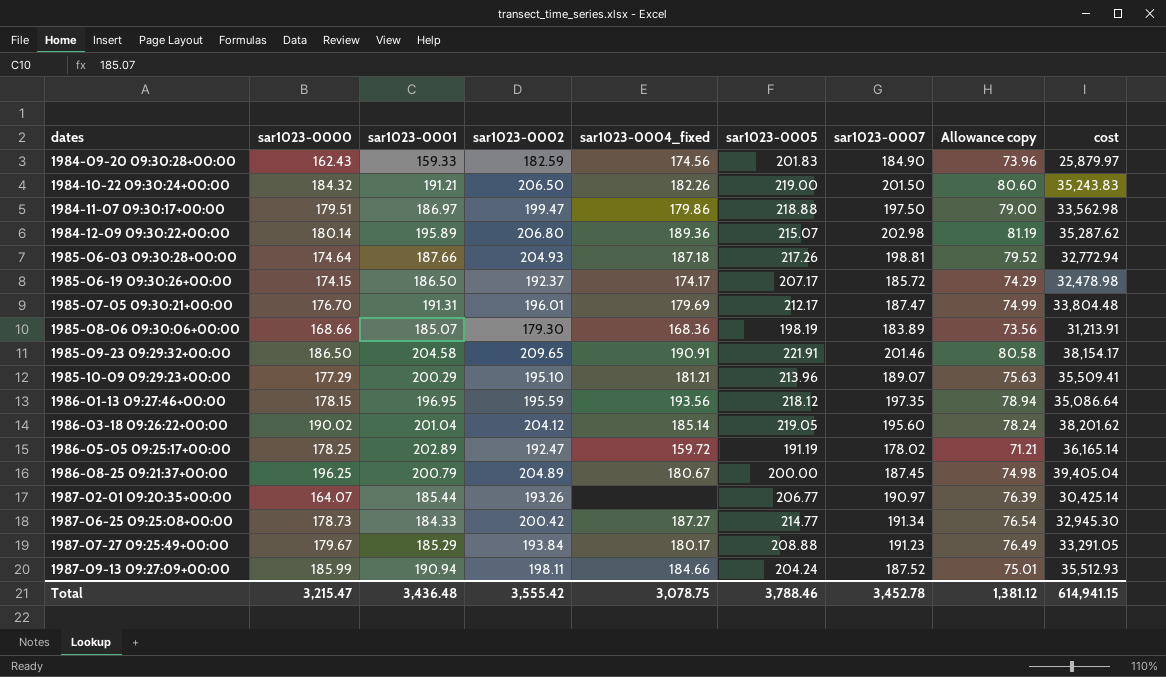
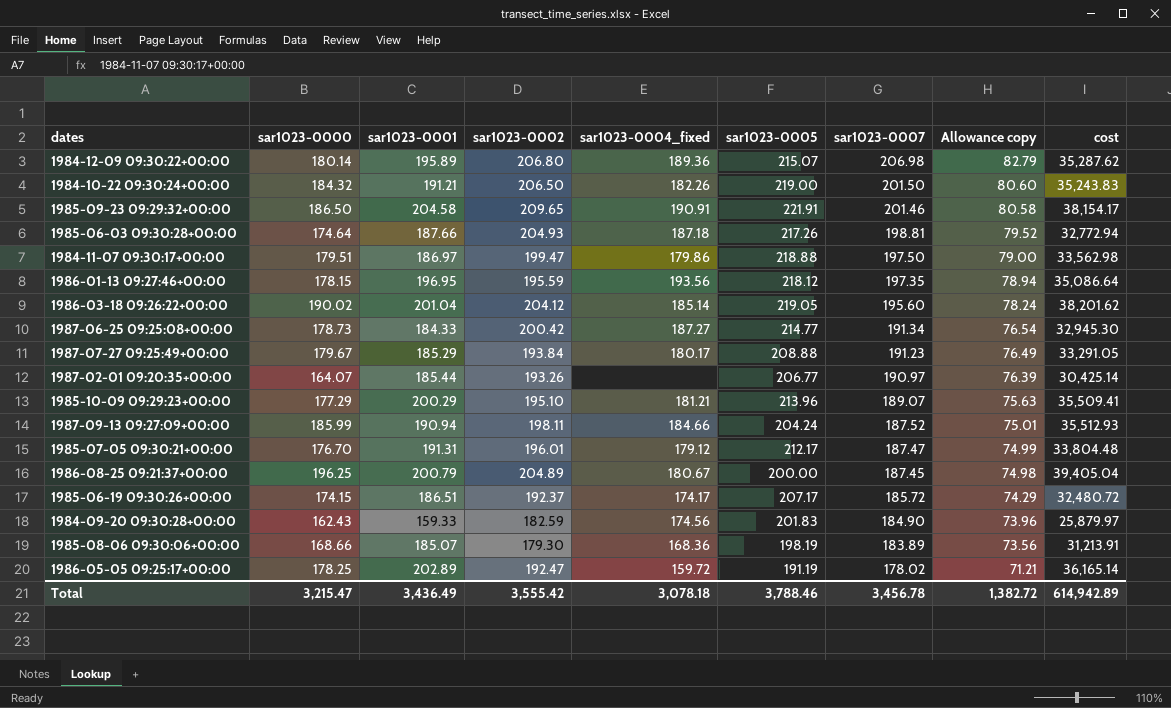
row order: dates ascending -> sar1023-0007 descending
1984-12-09 09:30:22+00:00 | sar1023-0007: 202.98 -> 206.98
1984-12-09 09:30:22+00:00 | Allowance copy: 81.19 -> 82.79
1985-07-05 09:30:21+00:00 | sar1023-0004_fixed: 179.69 -> 179.12
1985-06-19 09:30:26+00:00 | sar1023-0001: 186.50 -> 186.51
1985-06-19 09:30:26+00:00 | cost: 32,478.98 -> 32,480.72
Total | sar1023-0001: 3,436.48 -> 3,436.49
Total | sar1023-0004_fixed: 3,078.75 -> 3,078.18
Total | sar1023-0007: 3,452.78 -> 3,456.78
Total | Allowance copy: 1,381.12 -> 1,382.72
Total | cost: 614,941.15 -> 614,942.89

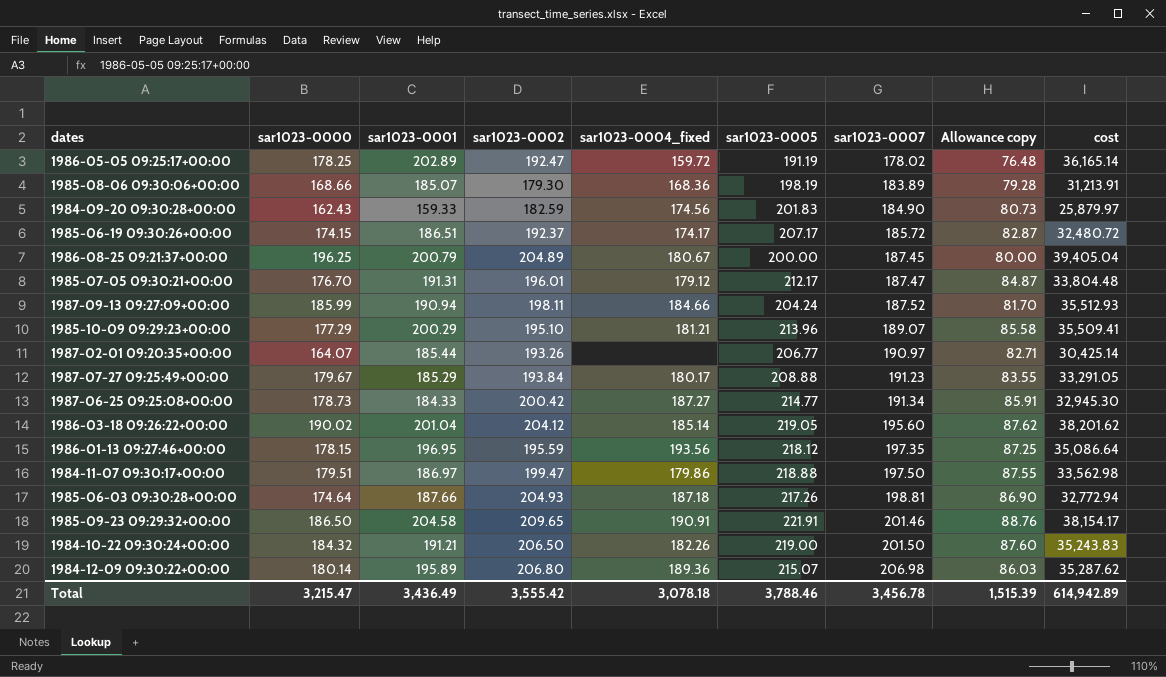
row order: sar1023-0007 descending -> sar1023-0007 ascending
column Allowance copy | formula: [sar1023-0007] * 0.4 -> [sar1023-0005] * 0.4
Total | Allowance copy: 1,382.72 -> 1,515.39

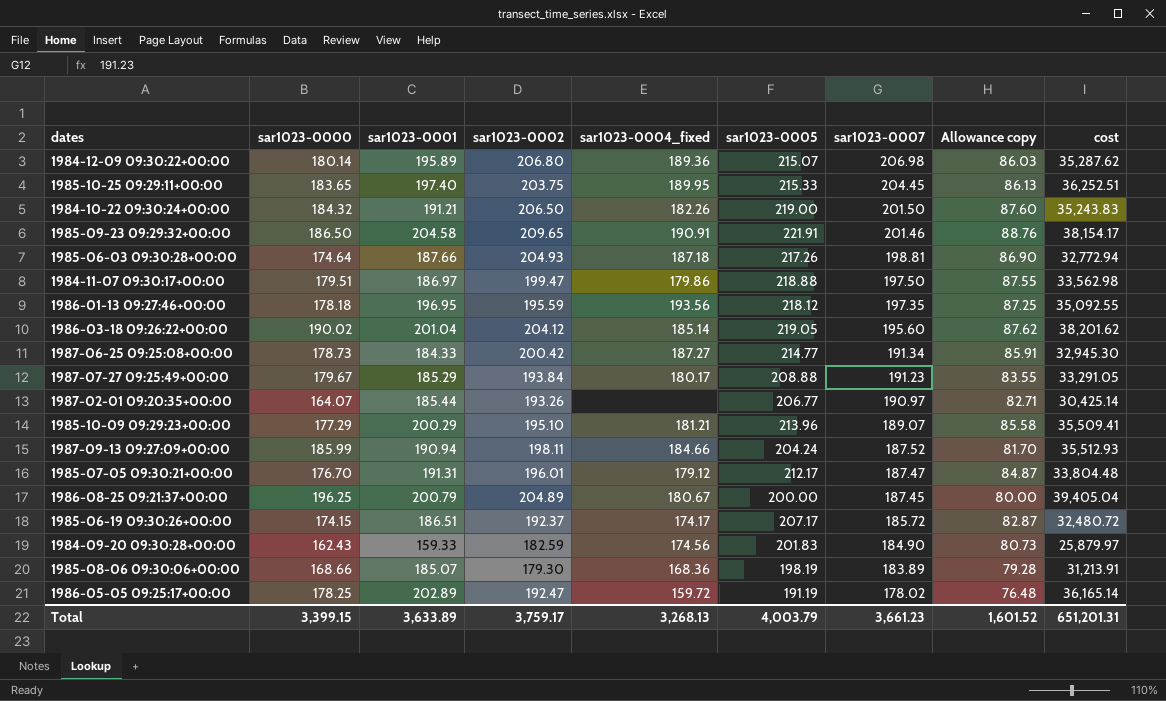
row order: sar1023-0007 ascending -> sar1023-0007 descending
row 1985-10-25 09:29:11+00:00: none -> 183.65 | 197.40 | 203.75 | 189.95 | 215.33 | 204.45 | 86.13 | 36,252.51
1986-01-13 09:27:46+00:00 | sar1023-0000: 178.15 -> 178.18
1986-01-13 09:27:46+00:00 | cost: 35,086.64 -> 35,092.55
Total | sar1023-0000: 3,215.47 -> 3,399.15
Total | sar1023-0001: 3,436.49 -> 3,633.89
Total | sar1023-0002: 3,555.42 -> 3,759.17
Total | sar1023-0004_fixed: 3,078.18 -> 3,268.13
Total | sar1023-0005: 3,788.46 -> 4,003.79
Total | sar1023-0007: 3,456.78 -> 3,661.23
Total | Allowance copy: 1,515.39 -> 1,601.52
Total | cost: 614,942.89 -> 651,201.31

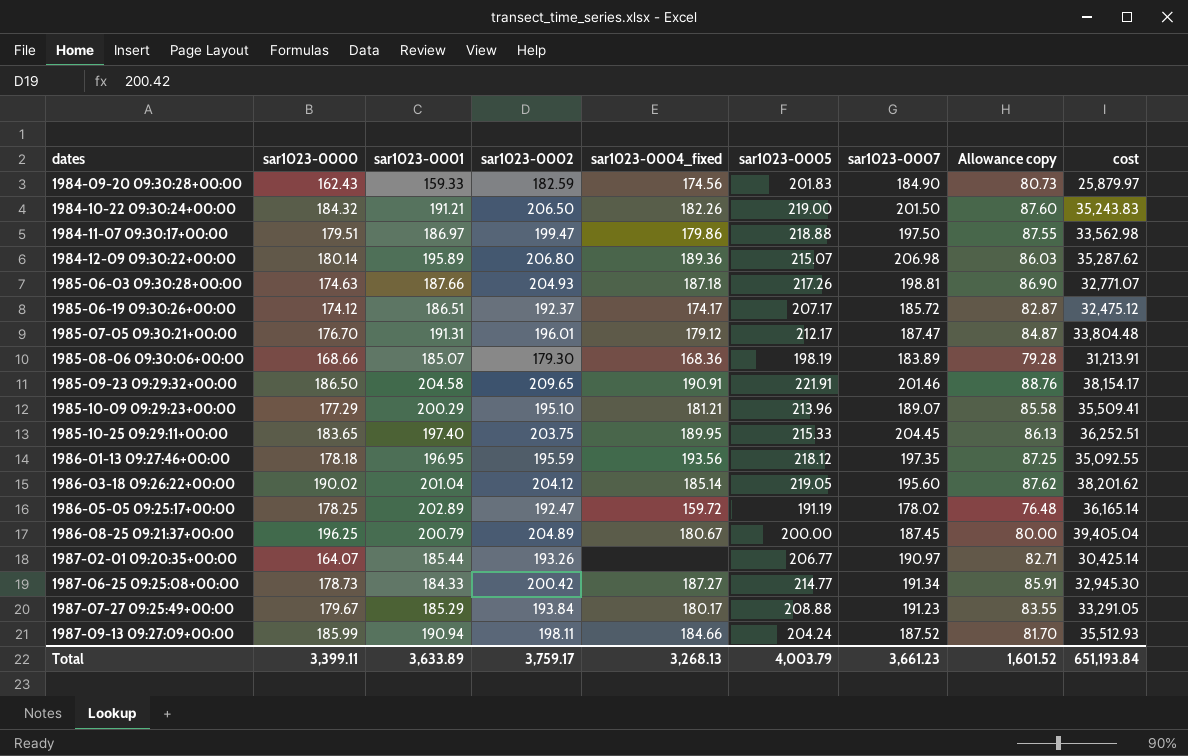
row order: sar1023-0007 descending -> dates ascending
1985-06-03 09:30:28+00:00 | sar1023-0000: 174.64 -> 174.63
1985-06-03 09:30:28+00:00 | cost: 32,772.94 -> 32,771.07
1985-06-19 09:30:26+00:00 | sar1023-0000: 174.15 -> 174.12
1985-06-19 09:30:26+00:00 | cost: 32,480.72 -> 32,475.12
Total | sar1023-0000: 3,399.15 -> 3,399.11
Total | cost: 651,201.31 -> 651,193.84

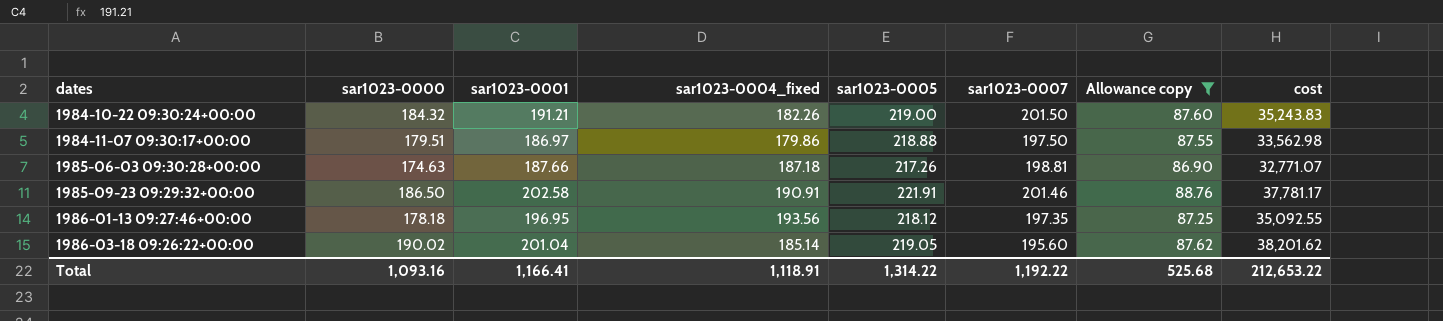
filter: none -> Allowance copy >= 86.90
column sar1023-0002 | position: 4 -> none
1985-09-23 09:29:32+00:00 | sar1023-0001: 204.58 -> 202.58
1985-09-23 09:29:32+00:00 | cost: 38,154.17 -> 37,781.17
Total | sar1023-0000: 3,399.11 -> 1,093.16
Total | sar1023-0001: 3,633.89 -> 1,166.41
Total | sar1023-0004_fixed: 3,268.13 -> 1,118.91
Total | sar1023-0005: 4,003.79 -> 1,314.22
Total | sar1023-0007: 3,661.23 -> 1,192.22
Total | Allowance copy: 1,601.52 -> 525.68
Total | cost: 651,193.84 -> 212,653.22

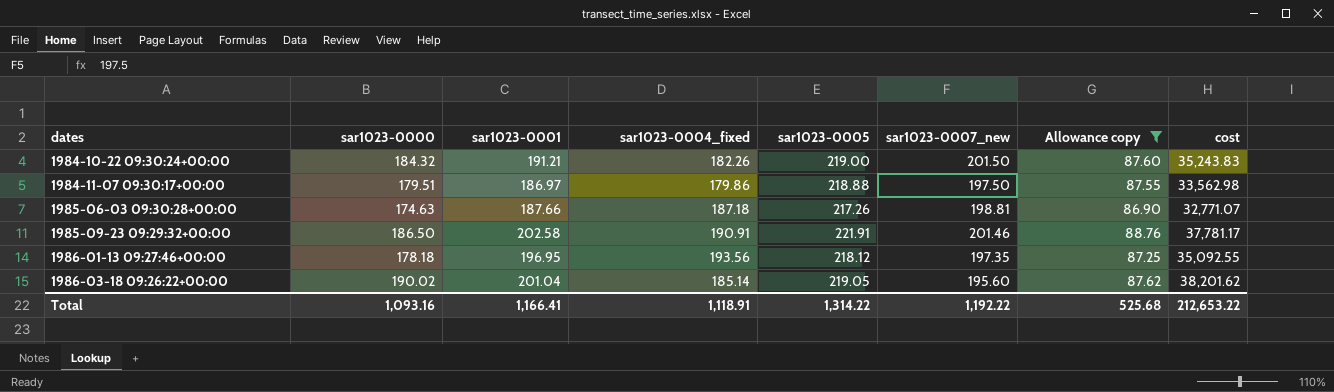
column name: sar1023-0007 -> sar1023-0007_new

